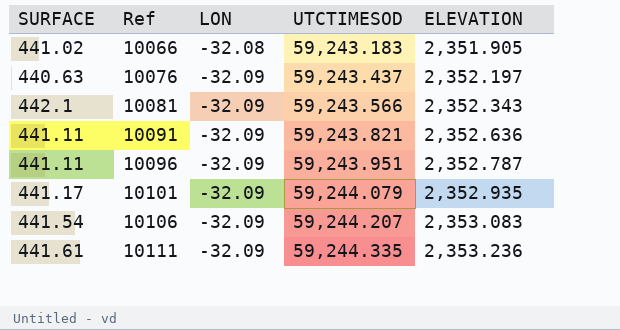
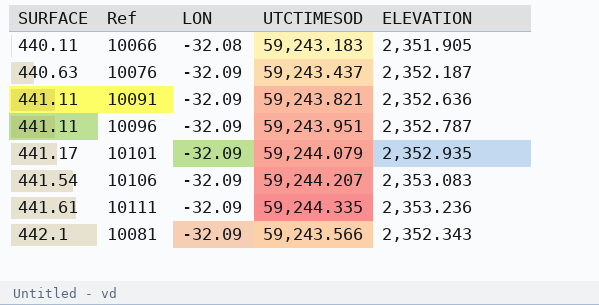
row order: Ref ascending -> SURFACE ascending
10066 | SURFACE: 441.02 -> 440.11
10076 | ELEVATION: 2,352.197 -> 2,352.187

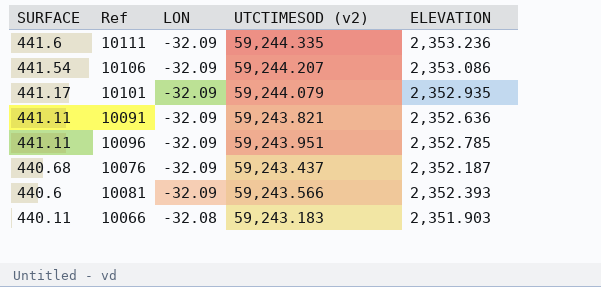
row order: SURFACE ascending -> SURFACE descending
column name: UTCTIMESOD -> UTCTIMESOD (v2)
10111 | SURFACE: 441.61 -> 441.6
10106 | ELEVATION: 2,353.083 -> 2,353.086
10096 | ELEVATION: 2,352.787 -> 2,352.785
10076 | SURFACE: 440.63 -> 440.68
10081 | SURFACE: 442.1 -> 440.6
10081 | ELEVATION: 2,352.343 -> 2,352.393
10066 | ELEVATION: 2,351.905 -> 2,351.903

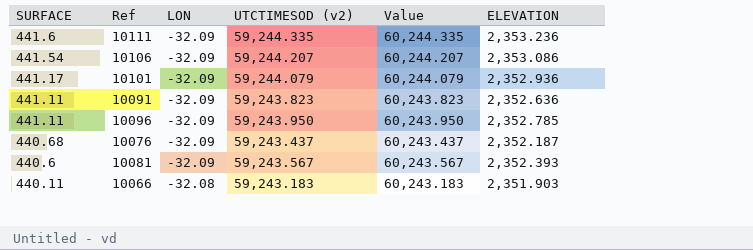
column Value | formula: none -> [UTCTIMESOD (v2)] + 1000
10101 | ELEVATION: 2,352.935 -> 2,352.936
10091 | UTCTIMESOD (v2): 59,243.821 -> 59,243.823
10096 | UTCTIMESOD (v2): 59,243.951 -> 59,243.950
10081 | UTCTIMESOD (v2): 59,243.566 -> 59,243.567

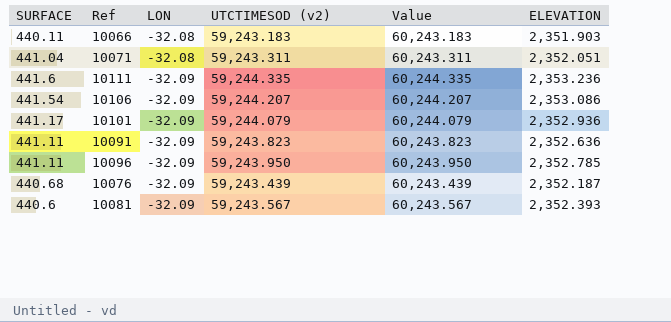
row order: SURFACE descending -> LON descending
row 10071: none -> 441.04 | -32.08 | 59,243.311 | 60,243.311 | 2,352.051
10076 | UTCTIMESOD (v2): 59,243.437 -> 59,243.439
10076 | Value: 60,243.437 -> 60,243.439

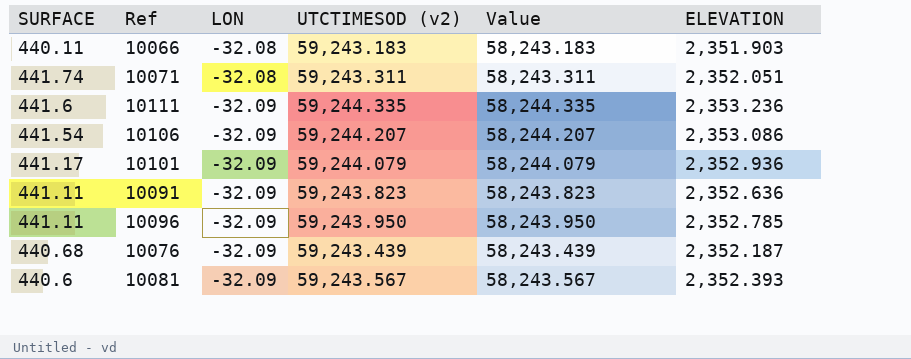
column Value | formula: [UTCTIMESOD (v2)] + 1000 -> [UTCTIMESOD (v2)] - 1000
10071 | SURFACE: 441.04 -> 441.74

